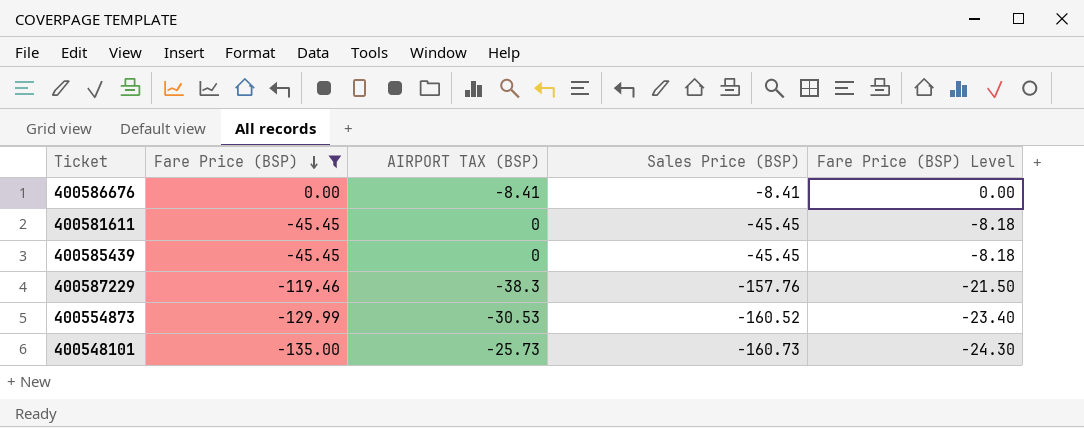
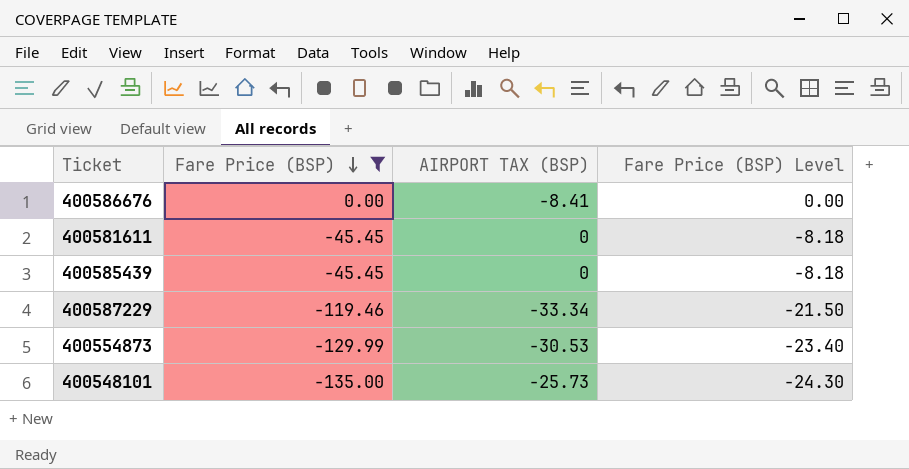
column Sales Price (BSP) | formula: [Fare Price (BSP)] + [AIRPORT TAX (BSP)] -> none
400587229 | AIRPORT TAX (BSP): -38.3 -> -33.34

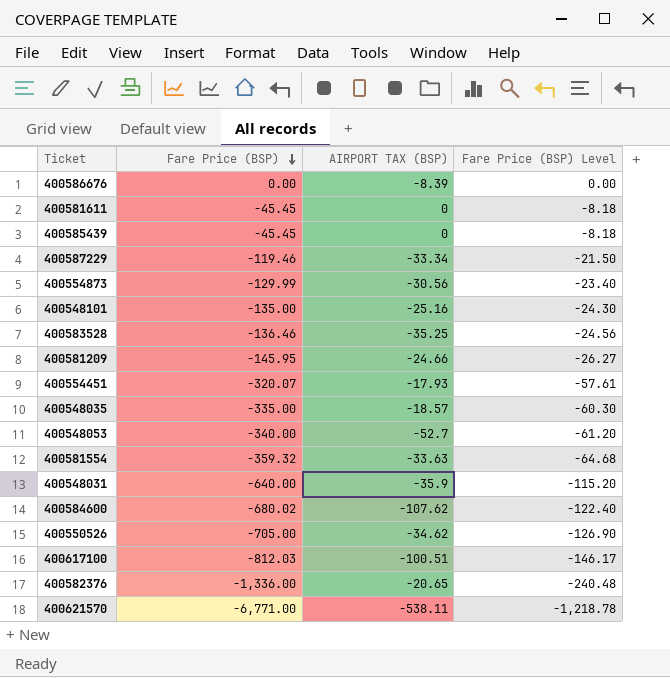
filter: Fare Price (BSP) >= -135.00 -> none
400586676 | AIRPORT TAX (BSP): -8.41 -> -8.39
400554873 | AIRPORT TAX (BSP): -30.53 -> -30.56
400548101 | AIRPORT TAX (BSP): -25.73 -> -25.16

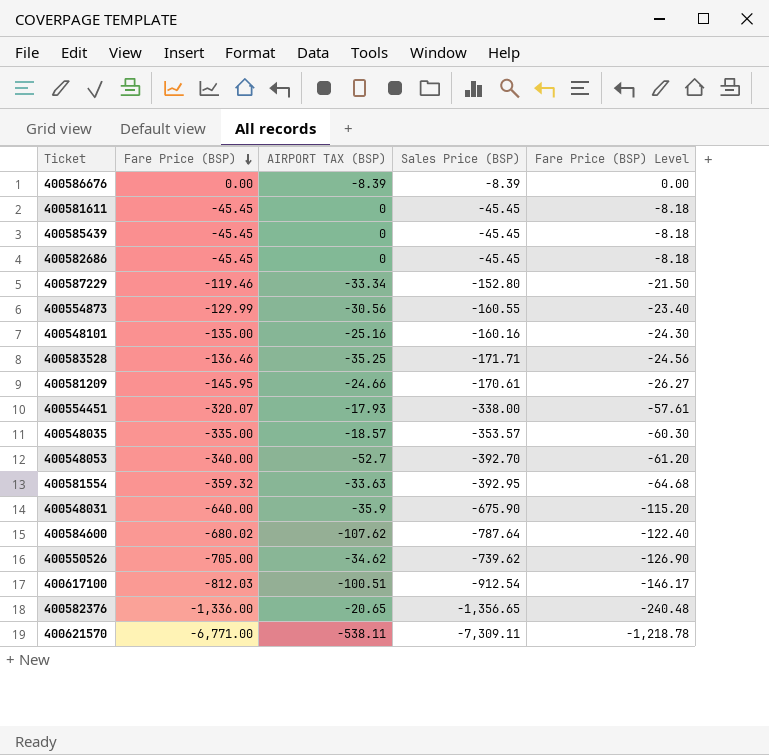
column Sales Price (BSP) | formula: none -> [Fare Price (BSP)] + [AIRPORT TAX (BSP)]
row 400582686: none -> -45.45 | 0 | -45.45 | -8.18

